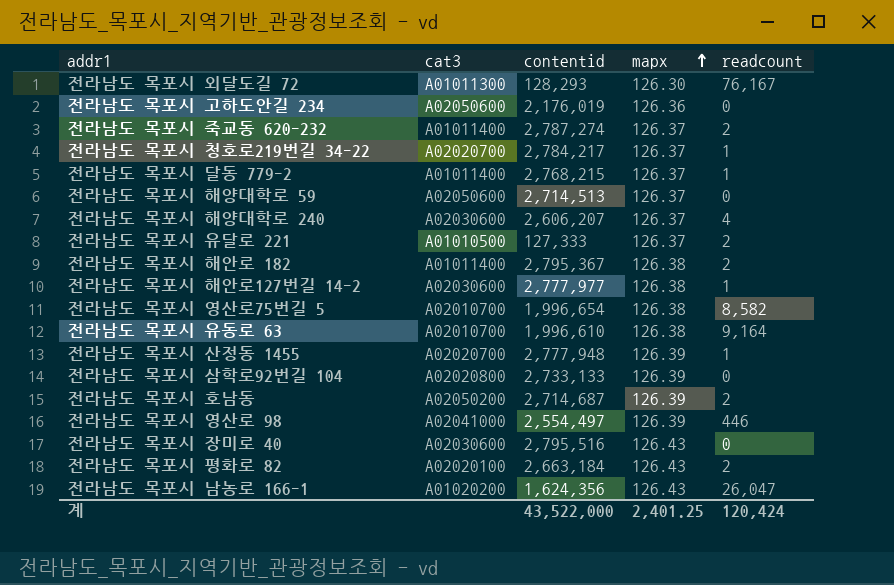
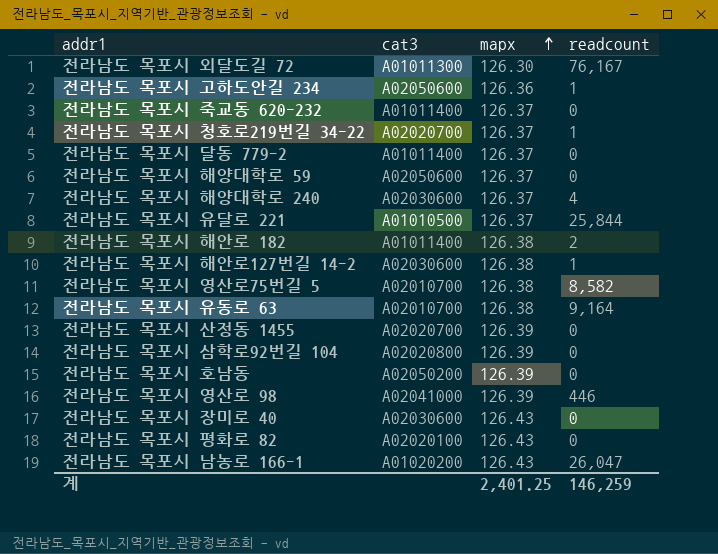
column contentid | position: 3 -> none
전라남도 목포시 고하도안길 234 | readcount: 0 -> 1
전라남도 목포시 죽교동 620-232 | readcount: 2 -> 0
전라남도 목포시 달동 779-2 | readcount: 1 -> 0
전라남도 목포시 유달로 221 | readcount: 2 -> 25,844
전라남도 목포시 산정동 1455 | readcount: 1 -> 0
전라남도 목포시 호남동 | readcount: 2 -> 0
전라남도 목포시 평화로 82 | readcount: 2 -> 0
계 | readcount: 120,424 -> 146,259

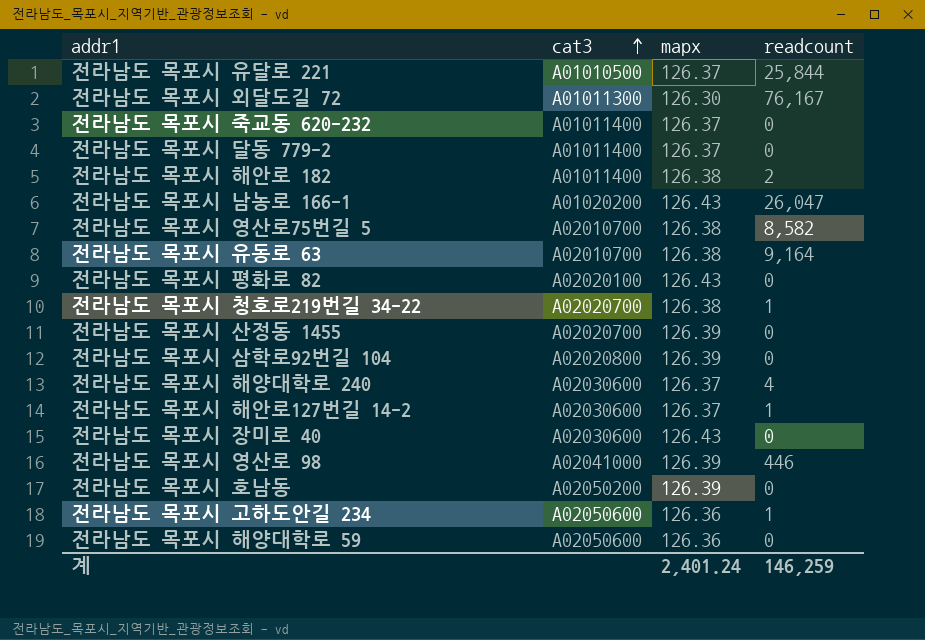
row order: mapx ascending -> cat3 ascending
전라남도 목포시 청호로219번길 34-22 | mapx: 126.37 -> 126.38
전라남도 목포시 해안로127번길 14-2 | mapx: 126.38 -> 126.37
전라남도 목포시 해양대학로 59 | mapx: 126.37 -> 126.36
계 | mapx: 2,401.25 -> 2,401.24

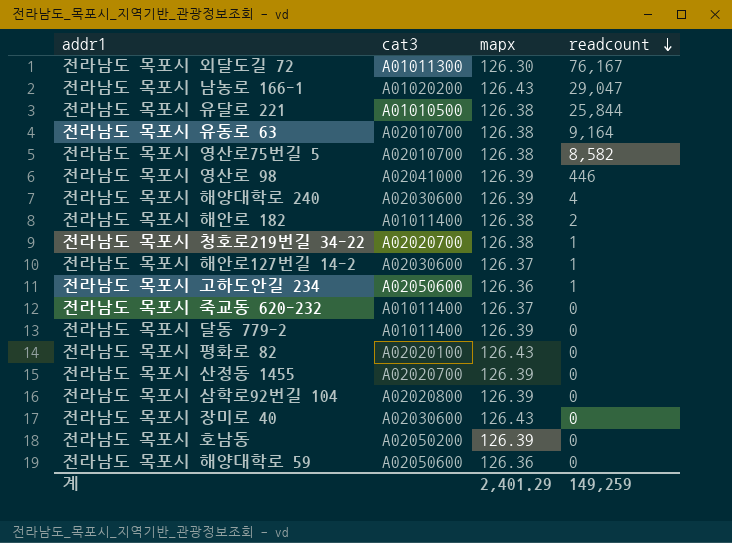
row order: cat3 ascending -> readcount descending
전라남도 목포시 남농로 166-1 | readcount: 26,047 -> 29,047
전라남도 목포시 유달로 221 | mapx: 126.37 -> 126.38
전라남도 목포시 해양대학로 240 | mapx: 126.37 -> 126.39
전라남도 목포시 달동 779-2 | mapx: 126.37 -> 126.39
계 | mapx: 2,401.24 -> 2,401.29
계 | readcount: 146,259 -> 149,259

